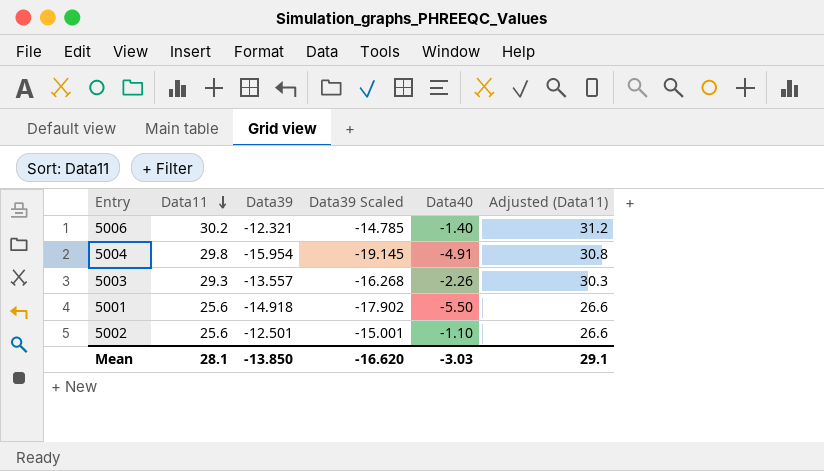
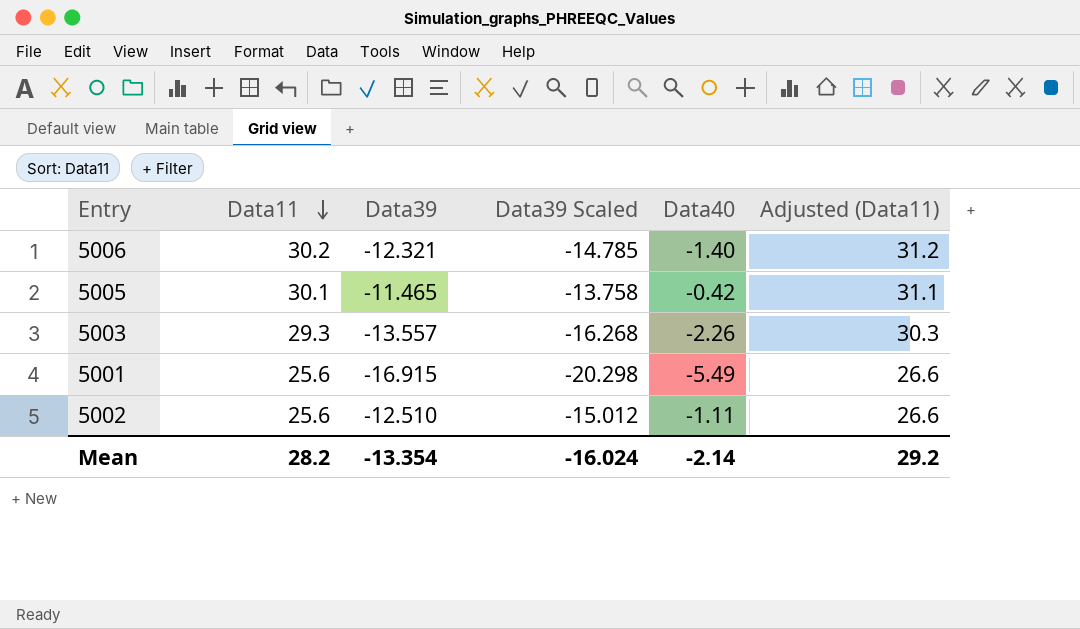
row 5004: 29.8 | -15.954 | -19.145 | -4.91 | 30.8 -> none
row 5005: none -> 30.1 | -11.465 | -13.758 | -0.42 | 31.1
5001 | Data39: -14.918 -> -16.915
5001 | Data39 Scaled: -17.902 -> -20.298
5001 | Data40: -5.50 -> -5.49
5002 | Data39: -12.501 -> -12.510
5002 | Data39 Scaled: -15.001 -> -15.012
5002 | Data40: -1.10 -> -1.11
Mean | Data11: 28.1 -> 28.2
Mean | Data39: -13.850 -> -13.354
Mean | Data39 Scaled: -16.620 -> -16.024
Mean | Data40: -3.03 -> -2.14
Mean | Adjusted (Data11): 29.1 -> 29.2

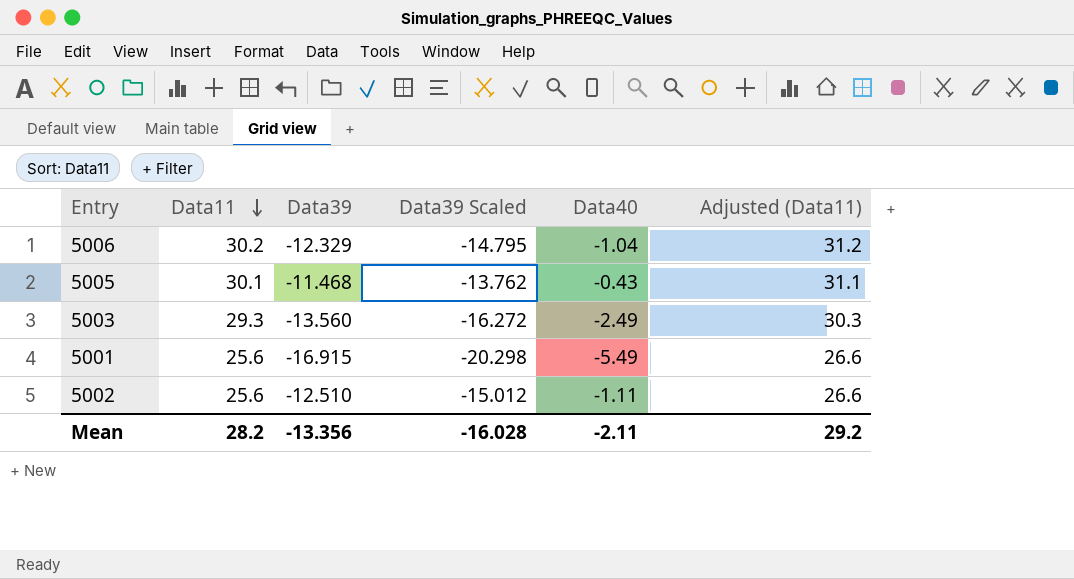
5006 | Data39: -12.321 -> -12.329
5006 | Data39 Scaled: -14.785 -> -14.795
5006 | Data40: -1.40 -> -1.04
5005 | Data39: -11.465 -> -11.468
5005 | Data39 Scaled: -13.758 -> -13.762
5005 | Data40: -0.42 -> -0.43
5003 | Data39: -13.557 -> -13.560
5003 | Data39 Scaled: -16.268 -> -16.272
5003 | Data40: -2.26 -> -2.49
Mean | Data39: -13.354 -> -13.356
Mean | Data39 Scaled: -16.024 -> -16.028
Mean | Data40: -2.14 -> -2.11

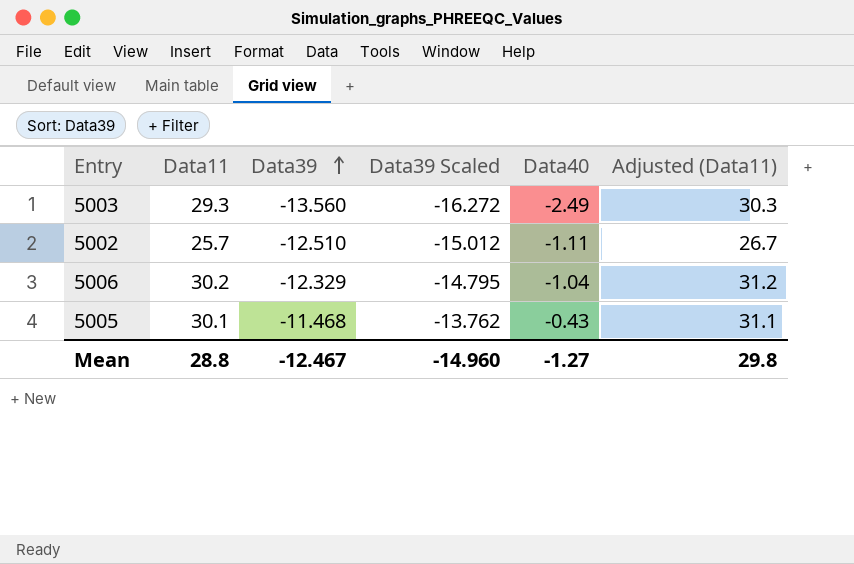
row order: Data11 descending -> Data39 ascending
row 5001: 25.6 | -16.915 | -20.298 | -5.49 | 26.6 -> none
5002 | Data11: 25.6 -> 25.7
5002 | Adjusted (Data11): 26.6 -> 26.7
Mean | Data11: 28.2 -> 28.8
Mean | Data39: -13.356 -> -12.467
Mean | Data39 Scaled: -16.028 -> -14.960
Mean | Data40: -2.11 -> -1.27
Mean | Adjusted (Data11): 29.2 -> 29.8

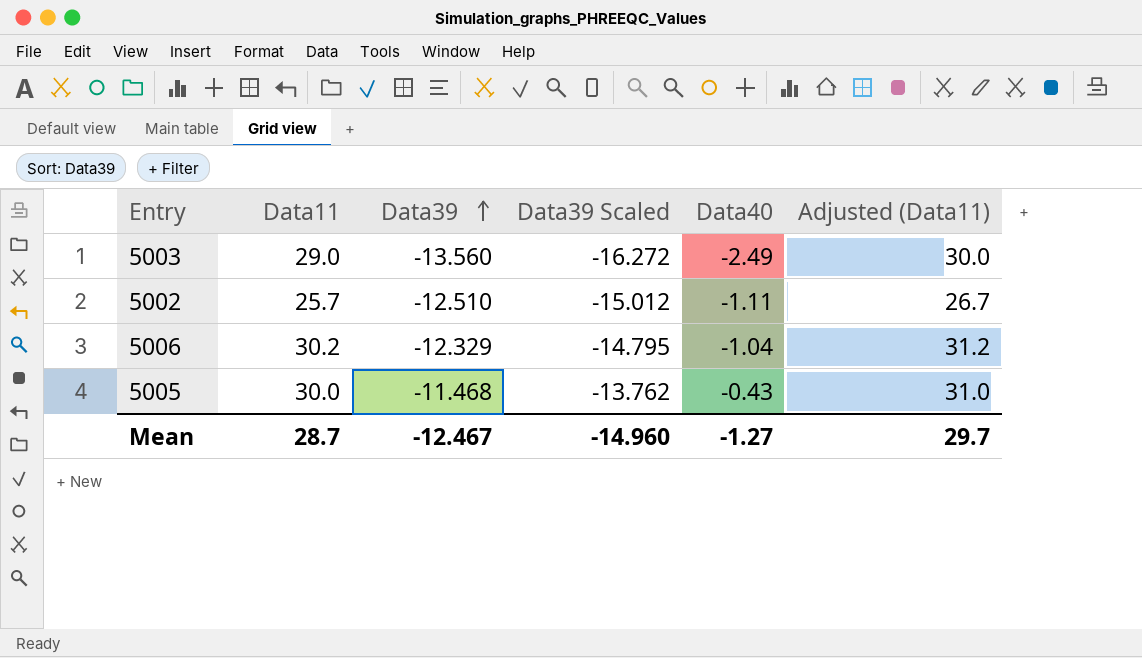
5003 | Data11: 29.3 -> 29.0
5003 | Adjusted (Data11): 30.3 -> 30.0
5005 | Data11: 30.1 -> 30.0
5005 | Adjusted (Data11): 31.1 -> 31.0
Mean | Data11: 28.8 -> 28.7
Mean | Adjusted (Data11): 29.8 -> 29.7

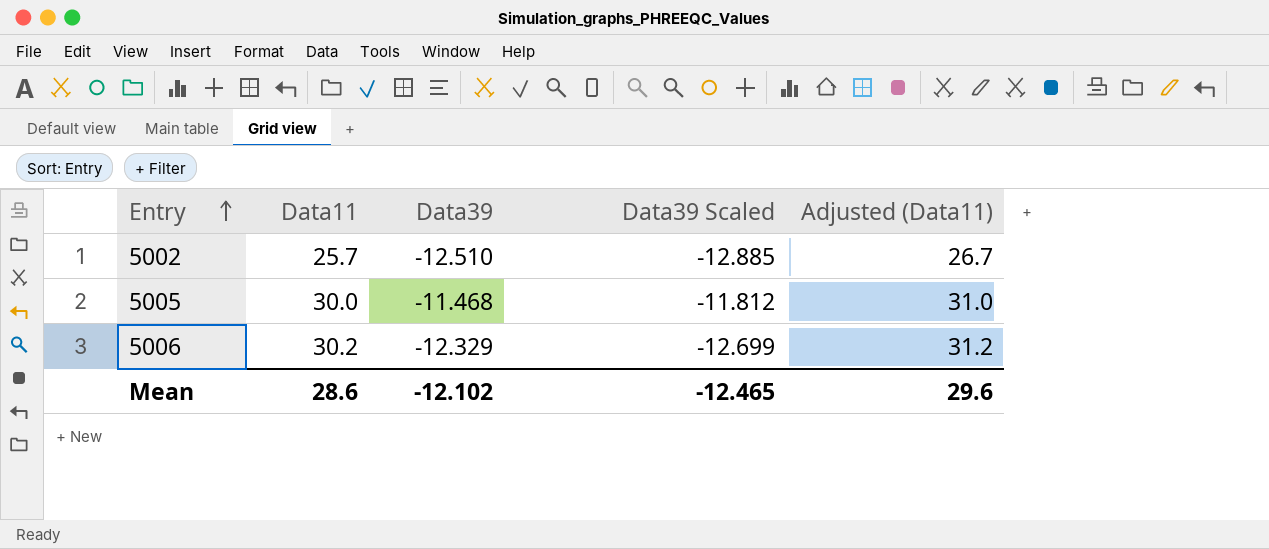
row order: Data39 ascending -> Entry ascending
column Data40 | position: 5 -> none
column Data39 Scaled | formula: [Data39] * 1.2 -> [Data39] * 1.03
row 5003: 29.0 | -13.560 | -16.272 | -2.49 | 30.0 -> none
Mean | Data11: 28.7 -> 28.6
Mean | Data39: -12.467 -> -12.102
Mean | Data39 Scaled: -14.960 -> -12.465
Mean | Adjusted (Data11): 29.7 -> 29.6

